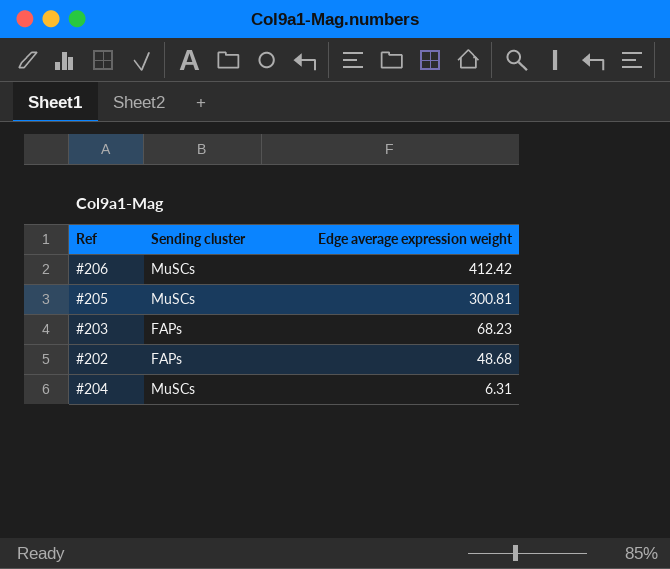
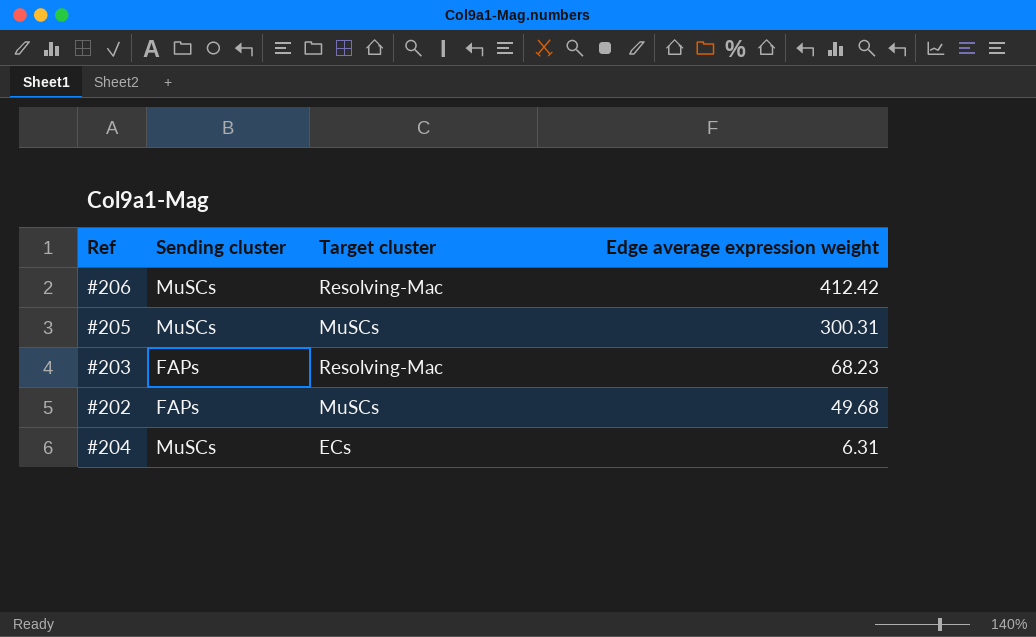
column Target cluster | position: none -> 3
#205 | Edge average expression weight: 300.81 -> 300.31
#202 | Edge average expression weight: 48.68 -> 49.68

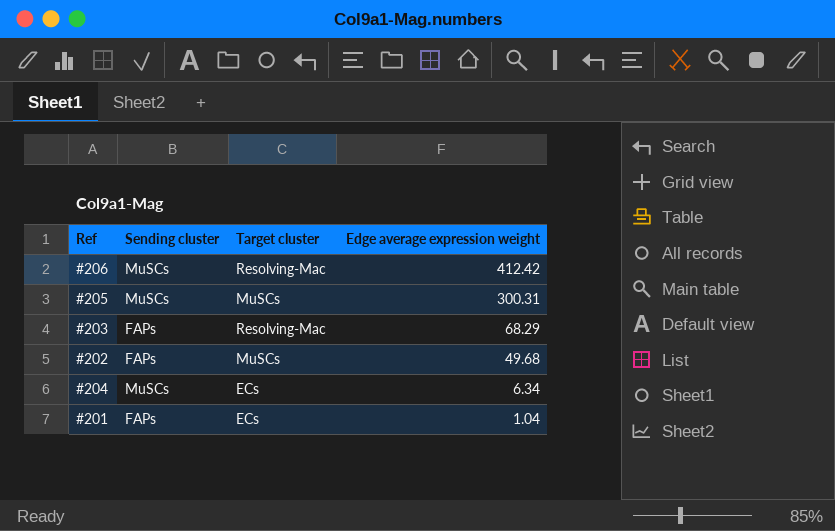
#203 | Edge average expression weight: 68.23 -> 68.29
#204 | Edge average expression weight: 6.31 -> 6.34
row #201: none -> FAPs | ECs | 1.04

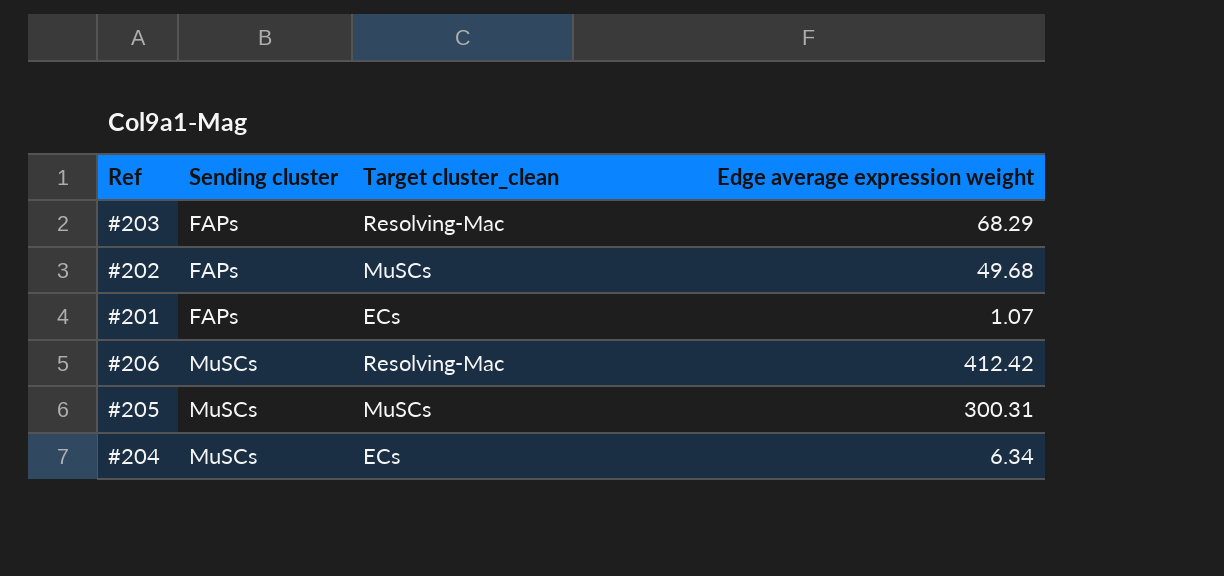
row order: Edge average expression weight descending -> Sending cluster ascending
column name: Target cluster -> Target cluster_clean
#201 | Edge average expression weight: 1.04 -> 1.07

